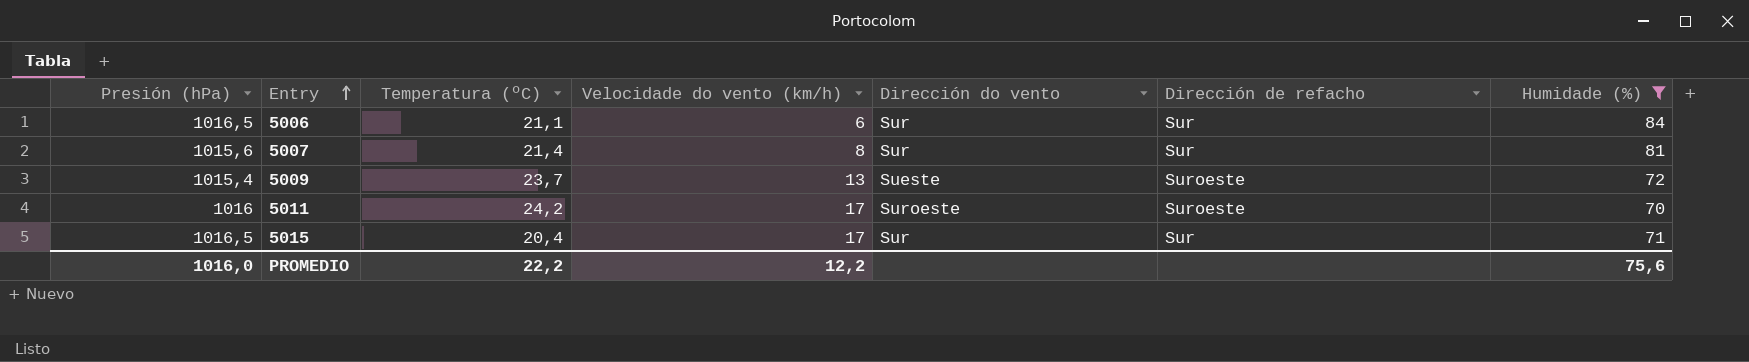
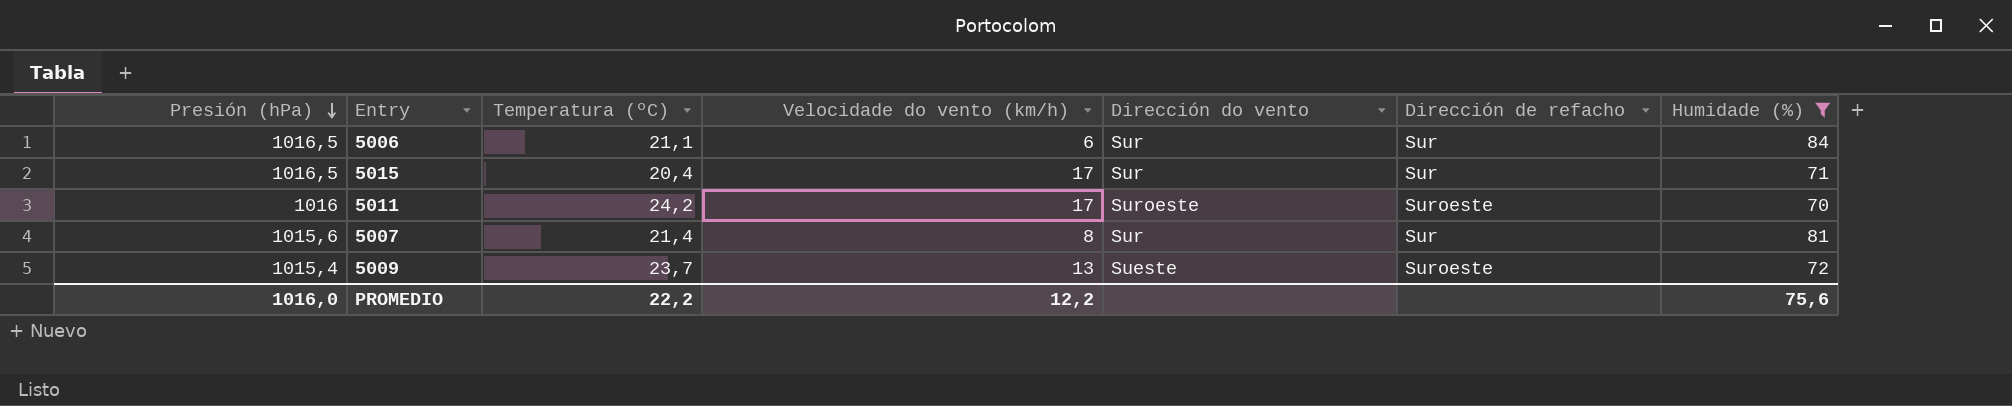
row order: Entry ascending -> Presión (hPa) descending

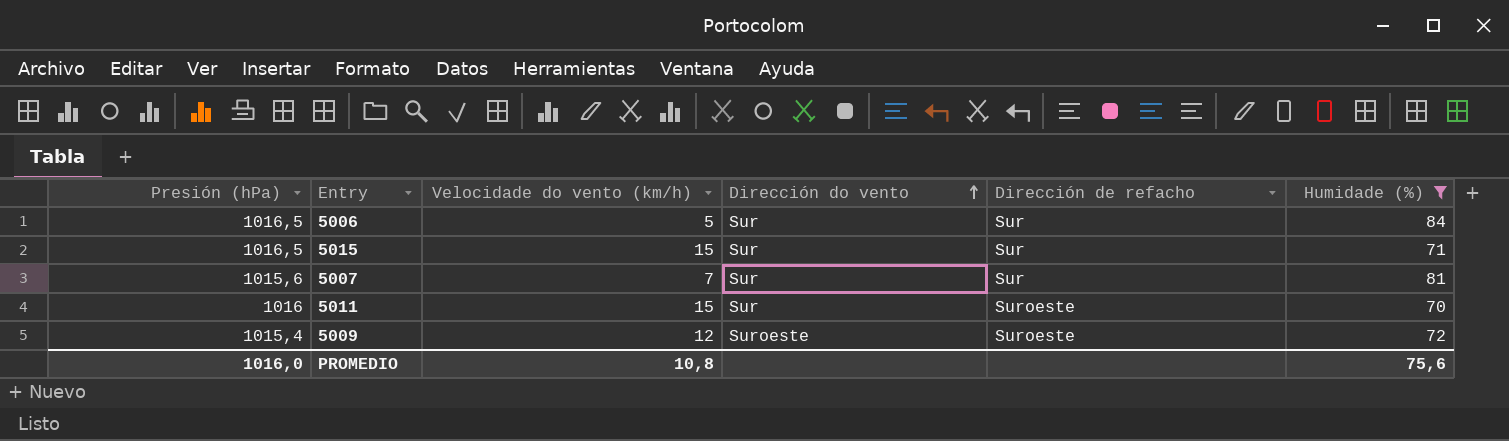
row order: Presión (hPa) descending -> Dirección do vento ascending
column Temperatura (ºC) | position: 3 -> none
5006 | Velocidade do vento (km/h): 6 -> 5
5015 | Velocidade do vento (km/h): 17 -> 15
5007 | Velocidade do vento (km/h): 8 -> 7
5011 | Velocidade do vento (km/h): 17 -> 15
5011 | Dirección do vento: Suroeste -> Sur
5009 | Velocidade do vento (km/h): 13 -> 12
5009 | Dirección do vento: Sueste -> Suroeste
PROMEDIO | Velocidade do vento (km/h): 12,2 -> 10,8

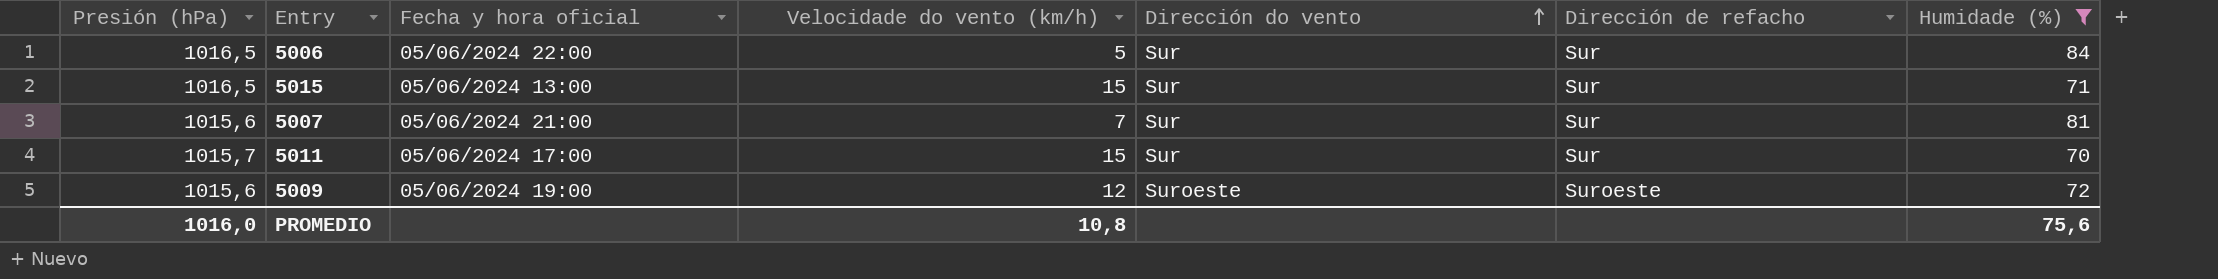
column Fecha y hora oficial | position: none -> 3
5011 | Presión (hPa): 1016 -> 1015,7
5011 | Dirección de refacho: Suroeste -> Sur
5009 | Presión (hPa): 1015,4 -> 1015,6

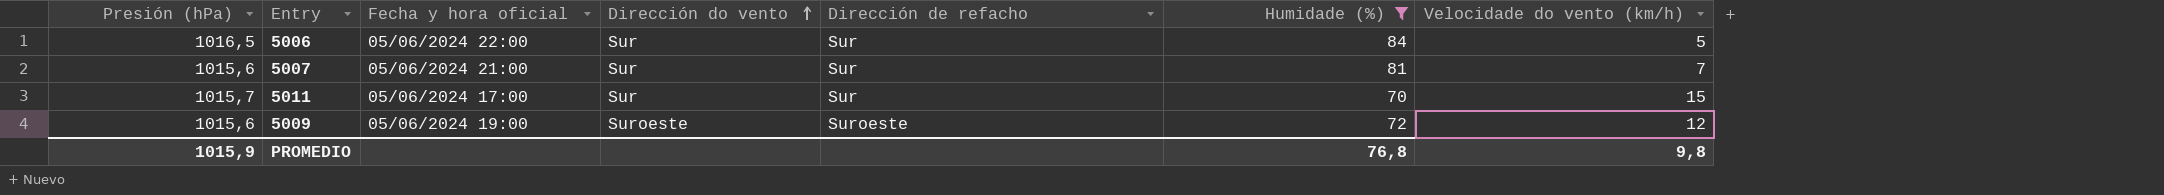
column Velocidade do vento (km/h) | position: 4 -> 7
row 5015: 1016,5 | 05/06/2024 13:00 | 15 | Sur | Sur | 71 -> none
PROMEDIO | Presión (hPa): 1016,0 -> 1015,9
PROMEDIO | Humidade (%): 75,6 -> 76,8
PROMEDIO | Velocidade do vento (km/h): 10,8 -> 9,8

